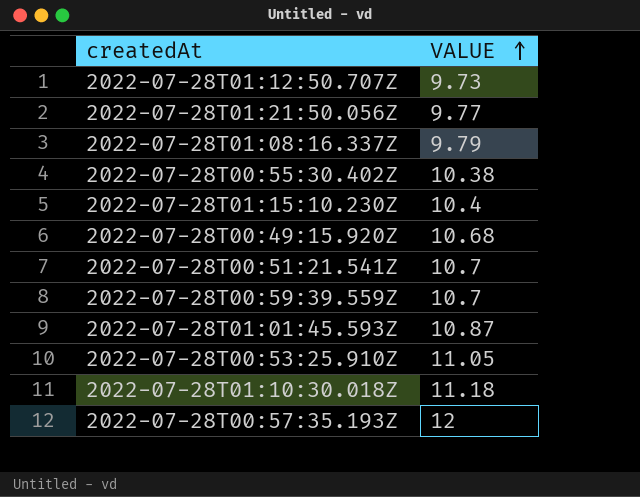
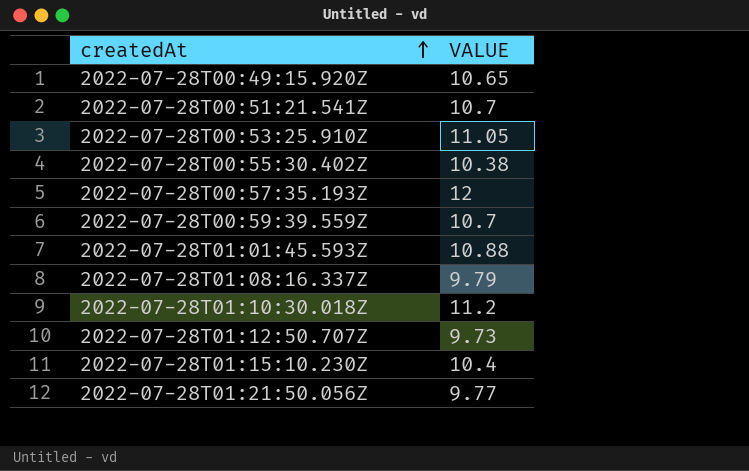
row order: VALUE ascending -> createdAt ascending
2022-07-28T00:49:15.920Z | VALUE: 10.68 -> 10.65
2022-07-28T01:01:45.593Z | VALUE: 10.87 -> 10.88
2022-07-28T01:10:30.018Z | VALUE: 11.18 -> 11.2

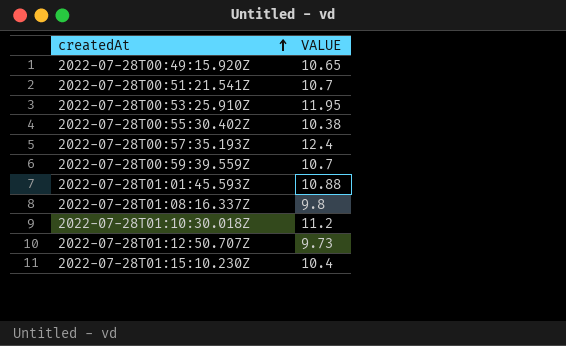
row 2022-07-28T01:21:50.056Z: 9.77 -> none
2022-07-28T00:53:25.910Z | VALUE: 11.05 -> 11.95
2022-07-28T00:57:35.193Z | VALUE: 12 -> 12.4
2022-07-28T01:08:16.337Z | VALUE: 9.79 -> 9.8

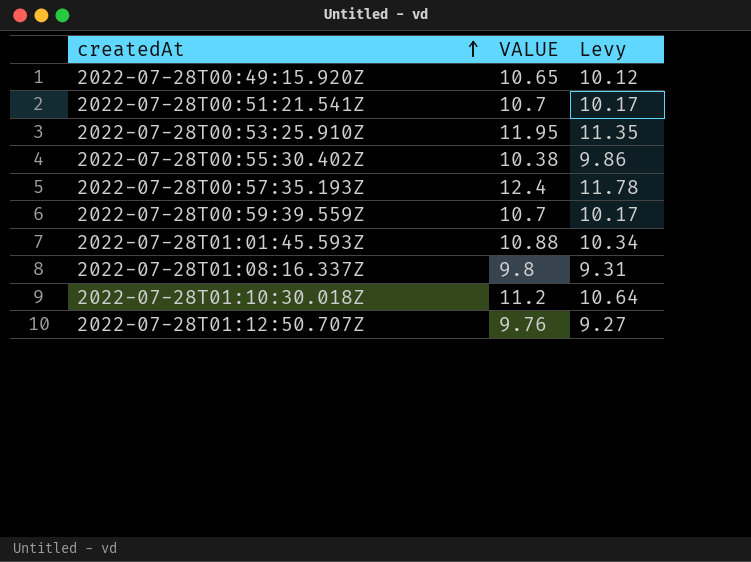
column Levy | formula: none -> [VALUE] * 0.95
row 2022-07-28T01:15:10.230Z: 10.4 -> none
2022-07-28T01:12:50.707Z | VALUE: 9.73 -> 9.76

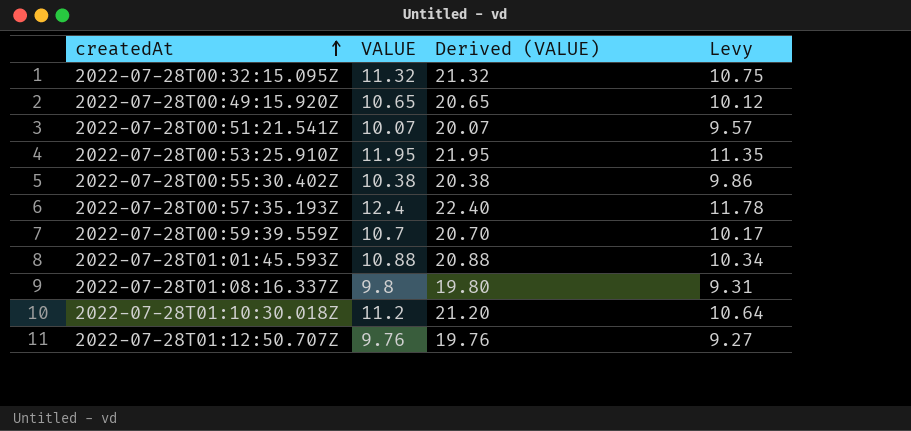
column Derived (VALUE) | formula: none -> [VALUE] + 10
row 2022-07-28T00:32:15.095Z: none -> 11.32 | 21.32 | 10.75
2022-07-28T00:51:21.541Z | VALUE: 10.7 -> 10.07
2022-07-28T00:51:21.541Z | Levy: 10.17 -> 9.57

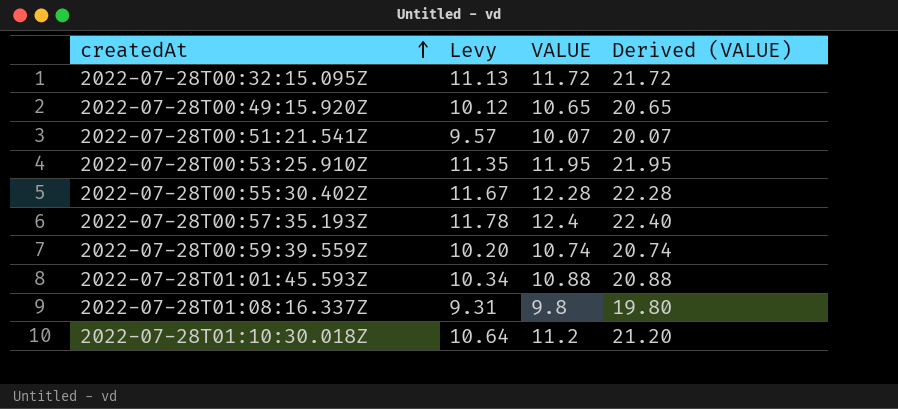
column Levy | position: 4 -> 2
row 2022-07-28T01:12:50.707Z: 9.76 | 19.76 | 9.27 -> none
2022-07-28T00:32:15.095Z | Levy: 10.75 -> 11.13
2022-07-28T00:32:15.095Z | VALUE: 11.32 -> 11.72
2022-07-28T00:32:15.095Z | Derived (VALUE): 21.32 -> 21.72
2022-07-28T00:55:30.402Z | Levy: 9.86 -> 11.67
2022-07-28T00:55:30.402Z | VALUE: 10.38 -> 12.28
2022-07-28T00:55:30.402Z | Derived (VALUE): 20.38 -> 22.28
2022-07-28T00:59:39.559Z | Levy: 10.17 -> 10.20
2022-07-28T00:59:39.559Z | VALUE: 10.7 -> 10.74
2022-07-28T00:59:39.559Z | Derived (VALUE): 20.70 -> 20.74

